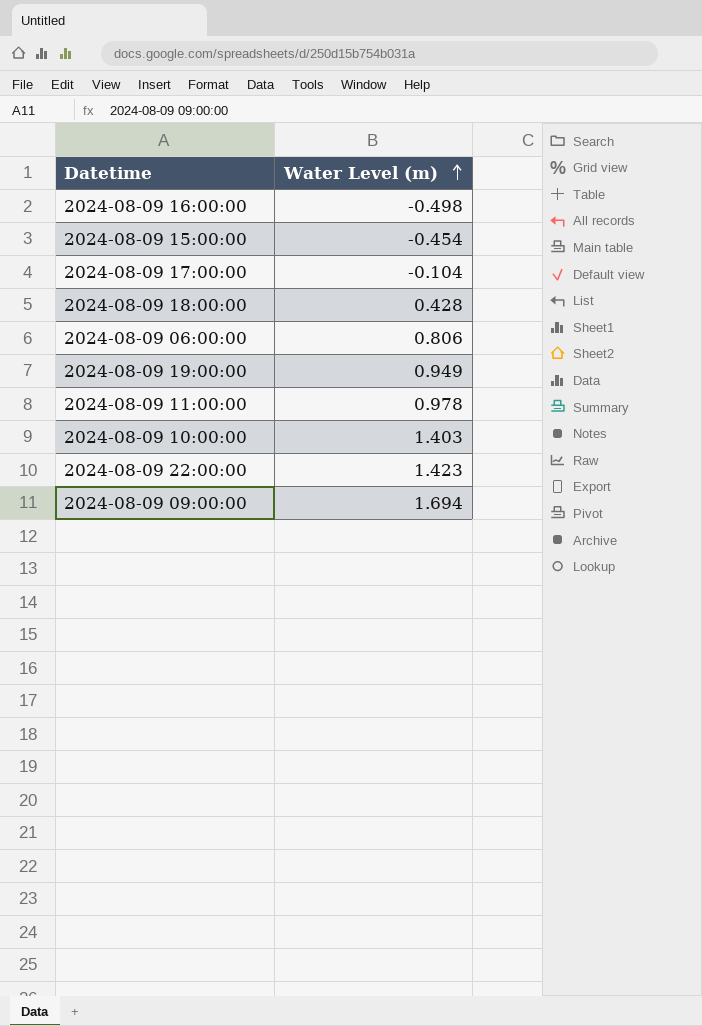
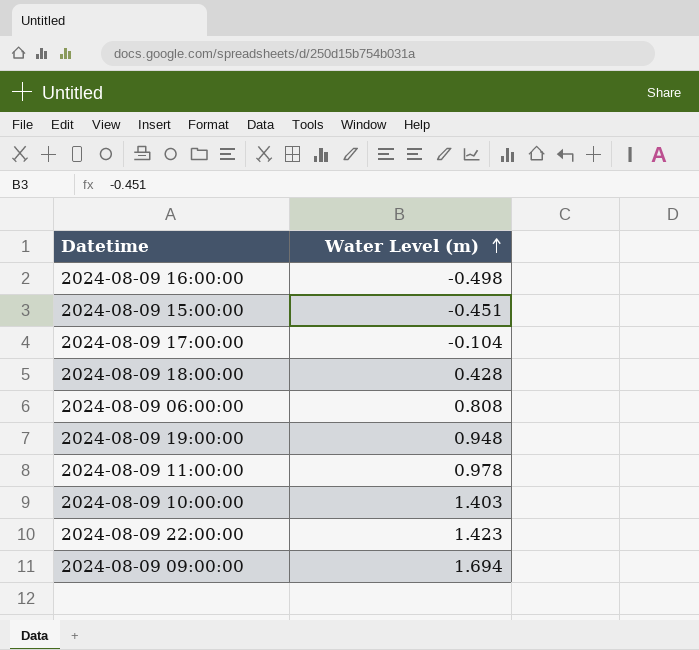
2024-08-09 15:00:00 | Water Level (m): -0.454 -> -0.451
2024-08-09 06:00:00 | Water Level (m): 0.806 -> 0.808
2024-08-09 19:00:00 | Water Level (m): 0.949 -> 0.948

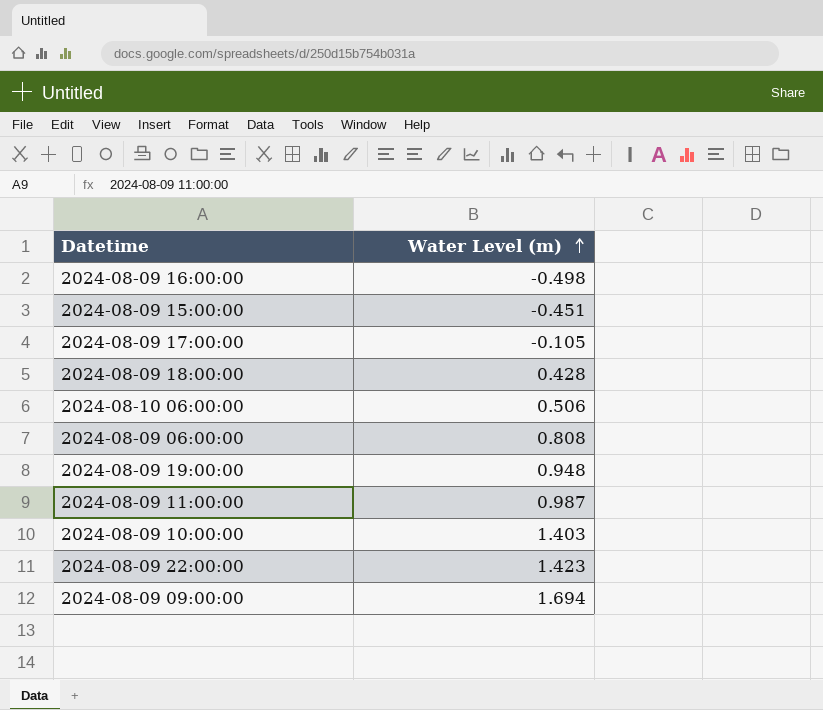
2024-08-09 17:00:00 | Water Level (m): -0.104 -> -0.105
row 2024-08-10 06:00:00: none -> 0.506
2024-08-09 11:00:00 | Water Level (m): 0.978 -> 0.987

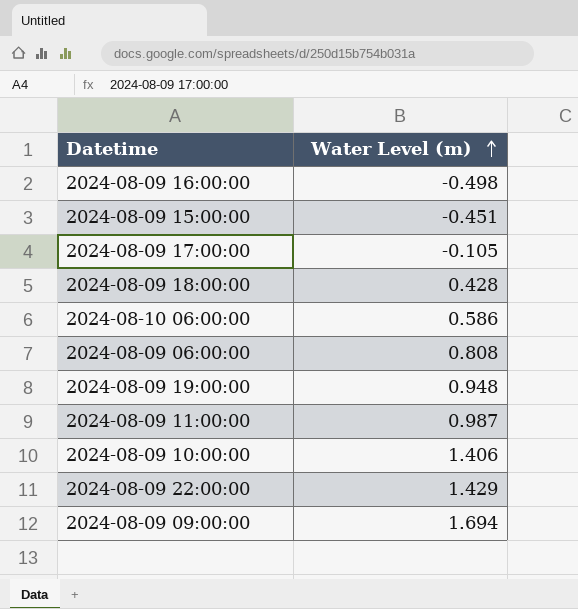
2024-08-10 06:00:00 | Water Level (m): 0.506 -> 0.586
2024-08-09 10:00:00 | Water Level (m): 1.403 -> 1.406
2024-08-09 22:00:00 | Water Level (m): 1.423 -> 1.429

